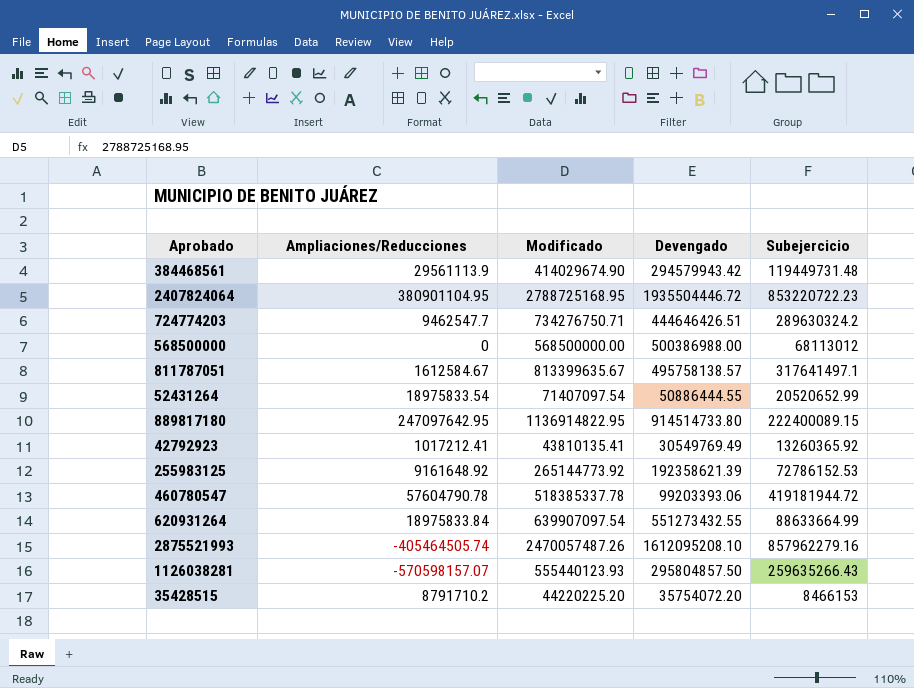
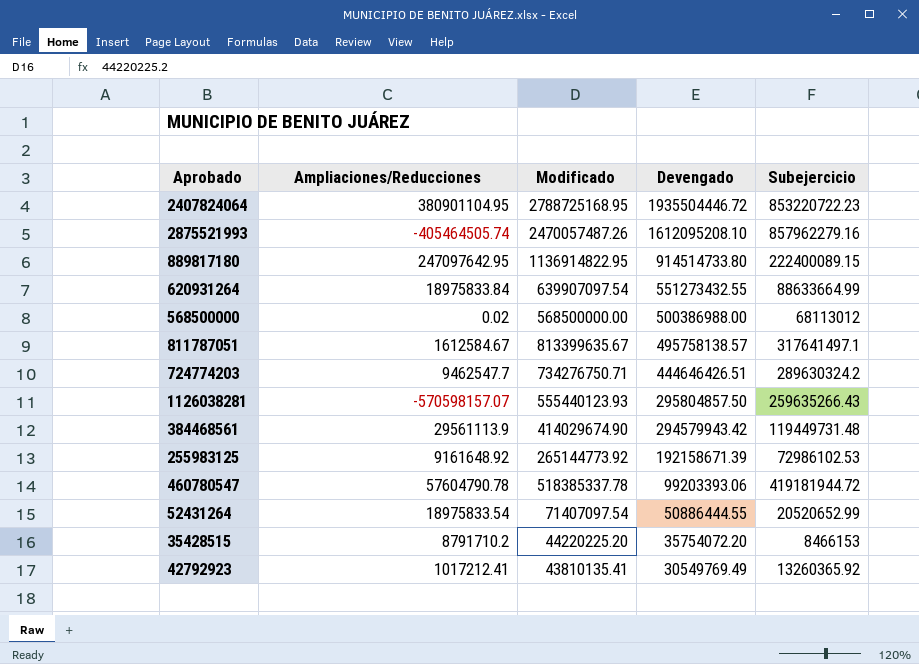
row order: none -> Devengado descending
568500000 | Ampliaciones/Reducciones: 0 -> 0.02
255983125 | Devengado: 192358621.39 -> 192158671.39
255983125 | Subejercicio: 72786152.53 -> 72986102.53

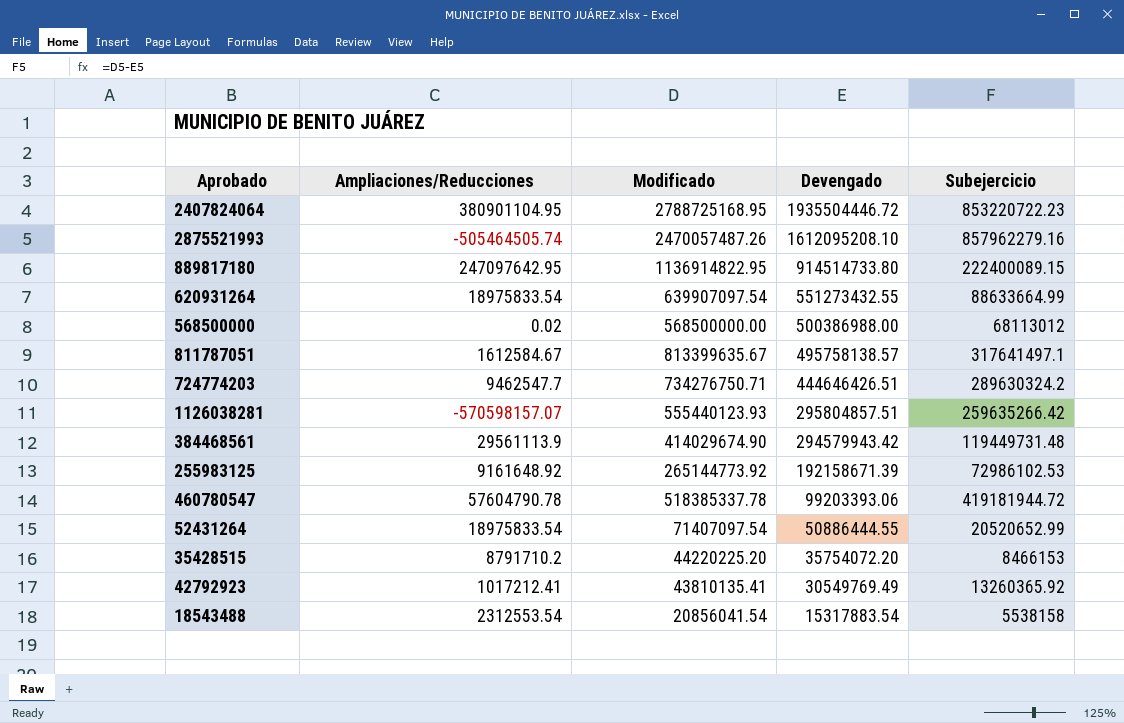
2875521993 | Ampliaciones/Reducciones: -405464505.74 -> -505464505.74
620931264 | Ampliaciones/Reducciones: 18975833.84 -> 18975833.54
1126038281 | Devengado: 295804857.50 -> 295804857.51
1126038281 | Subejercicio: 259635266.43 -> 259635266.42
row 18543488: none -> 2312553.54 | 20856041.54 | 15317883.54 | 5538158

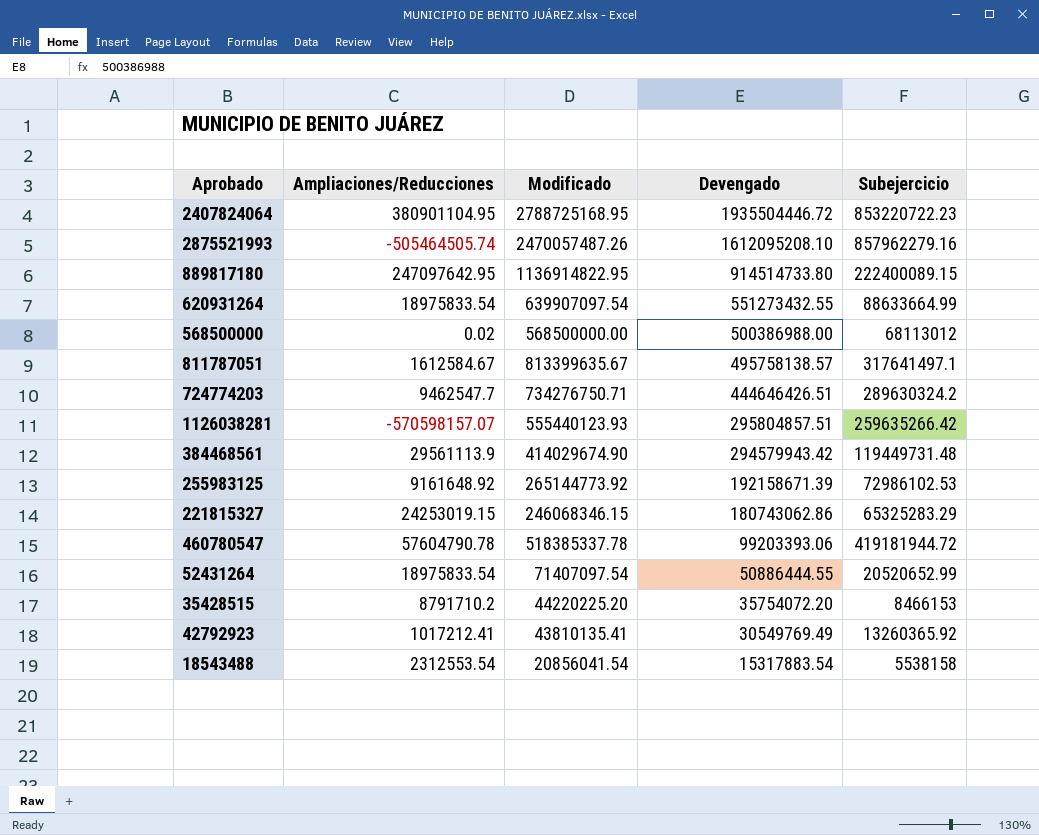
row 221815327: none -> 24253019.15 | 246068346.15 | 180743062.86 | 65325283.29

